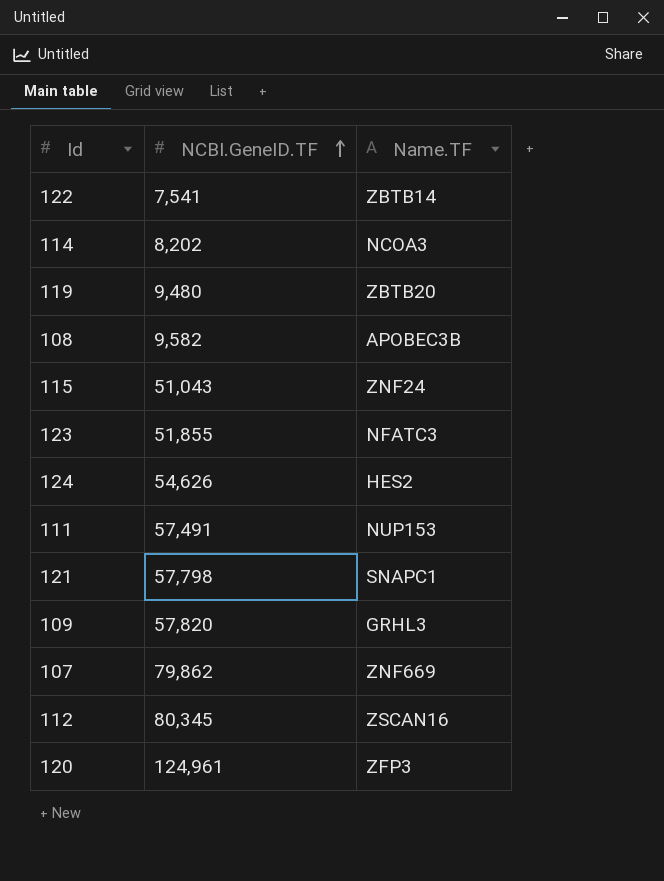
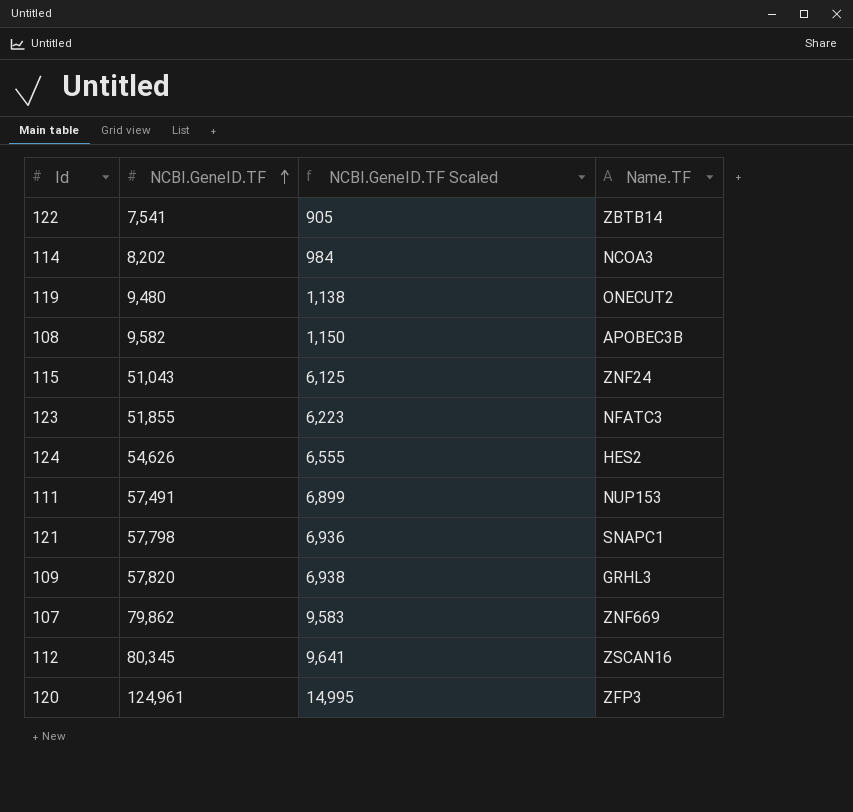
column NCBI.GeneID.TF Scaled | formula: none -> [NCBI.GeneID.TF] * 0.12
119 | Name.TF: ZBTB20 -> ONECUT2

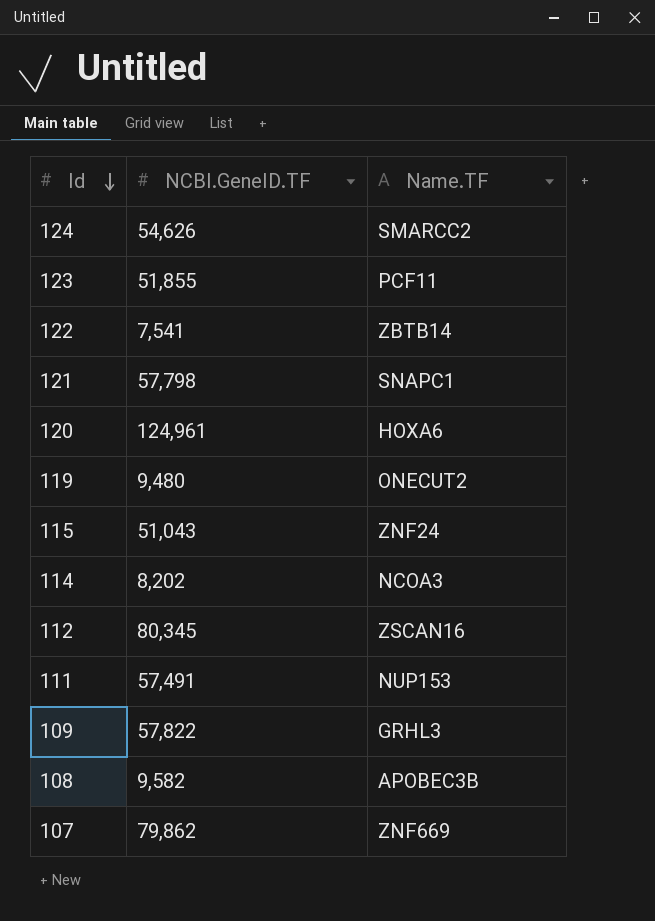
row order: NCBI.GeneID.TF ascending -> Id descending
column NCBI.GeneID.TF Scaled | formula: [NCBI.GeneID.TF] * 0.12 -> none
124 | Name.TF: HES2 -> SMARCC2
123 | Name.TF: NFATC3 -> PCF11
120 | Name.TF: ZFP3 -> HOXA6
109 | NCBI.GeneID.TF: 57,820 -> 57,822

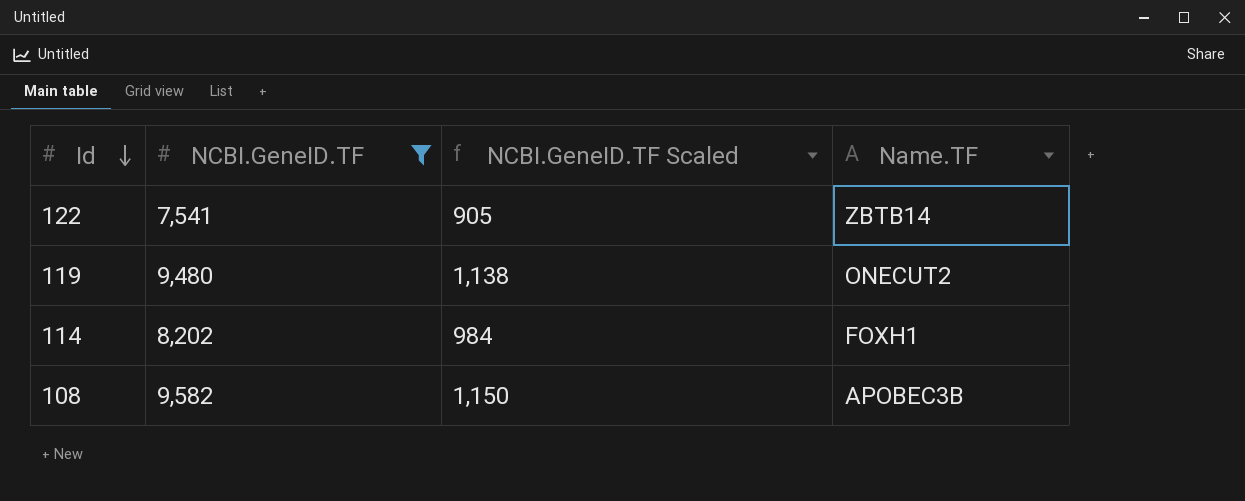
filter: none -> NCBI.GeneID.TF <= 9,582
column NCBI.GeneID.TF Scaled | formula: none -> [NCBI.GeneID.TF] * 0.12
114 | Name.TF: NCOA3 -> FOXH1

